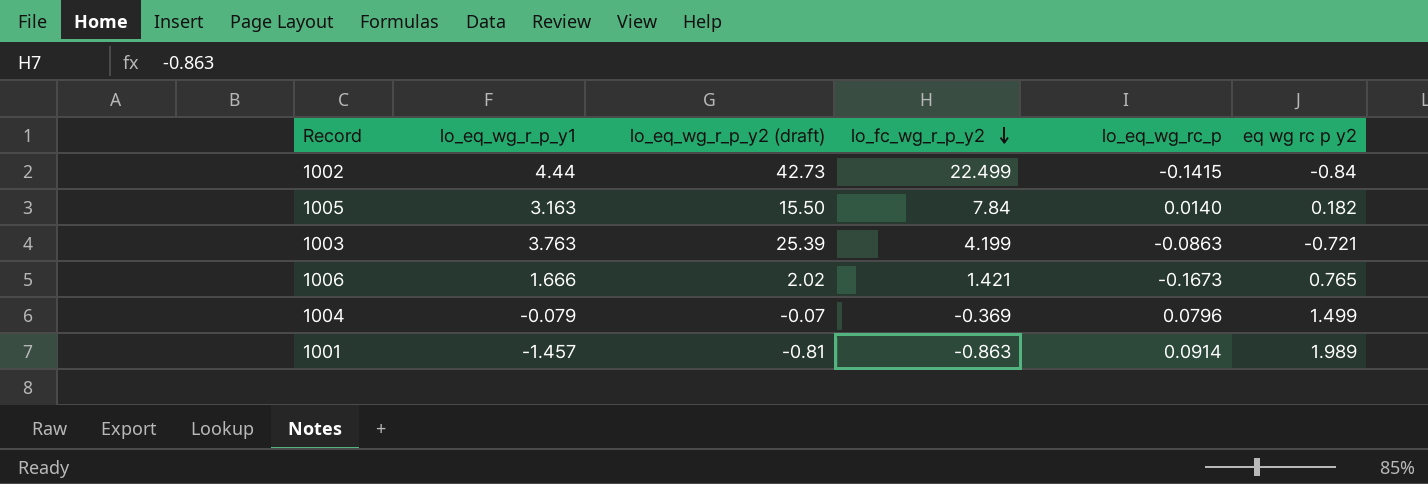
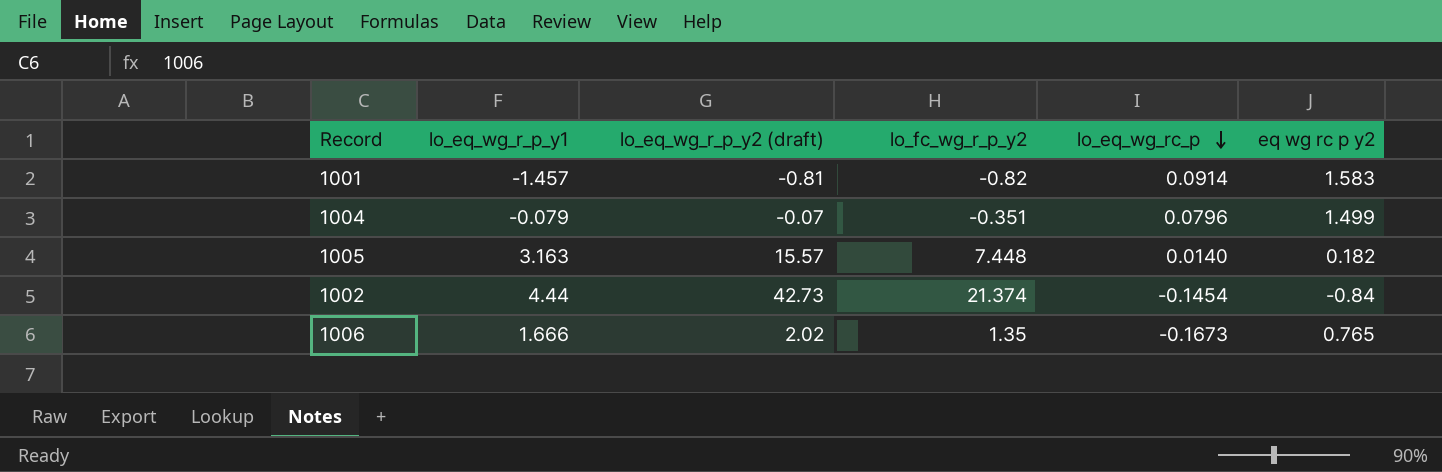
row order: lo_fc_wg_r_p_y2 descending -> lo_eq_wg_rc_p descending
row 1003: 3.763 | 25.39 | 4.199 | -0.0863 | -0.721 -> none
1001 | lo_fc_wg_r_p_y2: -0.863 -> -0.82
1001 | eq wg rc p y2: 1.989 -> 1.583
1004 | lo_fc_wg_r_p_y2: -0.369 -> -0.351
1005 | lo_eq_wg_r_p_y2 (draft): 15.50 -> 15.57
1005 | lo_fc_wg_r_p_y2: 7.84 -> 7.448
1002 | lo_fc_wg_r_p_y2: 22.499 -> 21.374
1002 | lo_eq_wg_rc_p: -0.1415 -> -0.1454
1006 | lo_fc_wg_r_p_y2: 1.421 -> 1.35

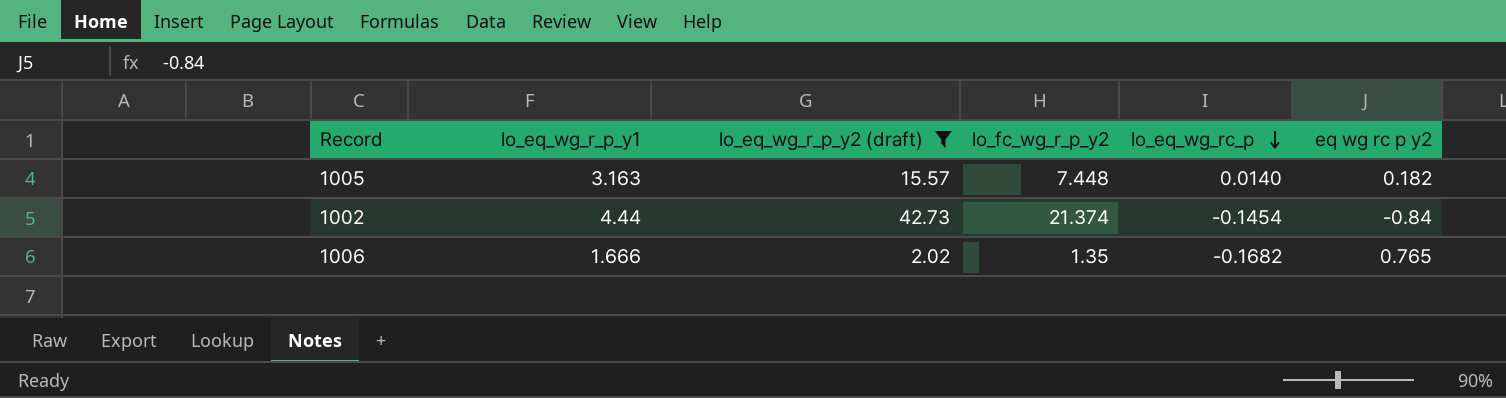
filter: none -> lo_eq_wg_r_p_y2 (draft) >= 2.02
1006 | lo_eq_wg_rc_p: -0.1673 -> -0.1682

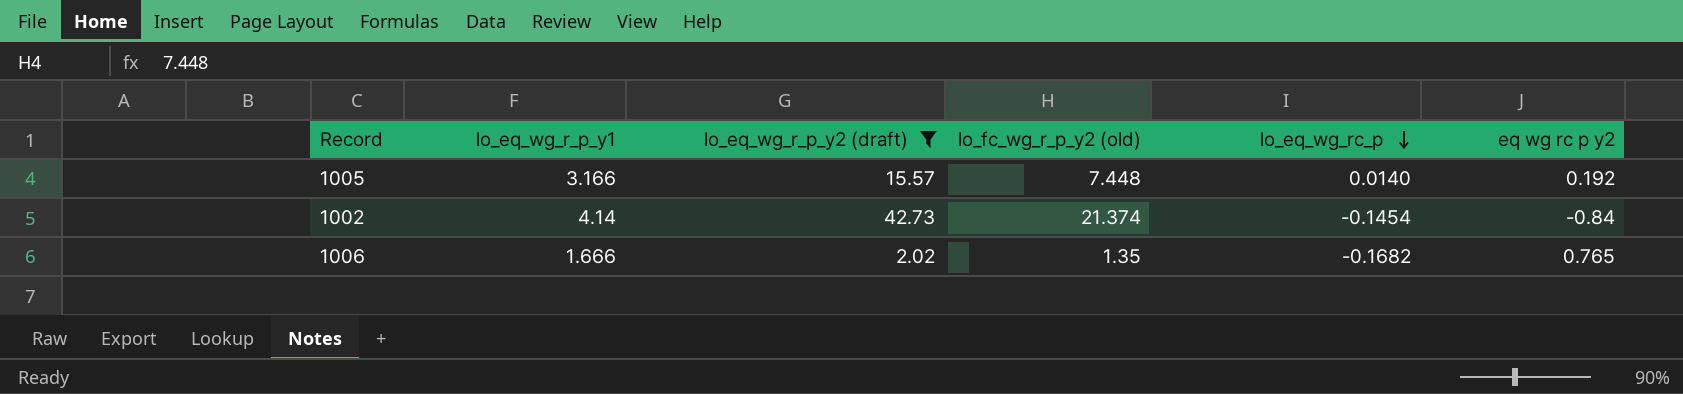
column name: lo_fc_wg_r_p_y2 -> lo_fc_wg_r_p_y2 (old)
1005 | lo_eq_wg_r_p_y1: 3.163 -> 3.166
1005 | eq wg rc p y2: 0.182 -> 0.192
1002 | lo_eq_wg_r_p_y1: 4.44 -> 4.14

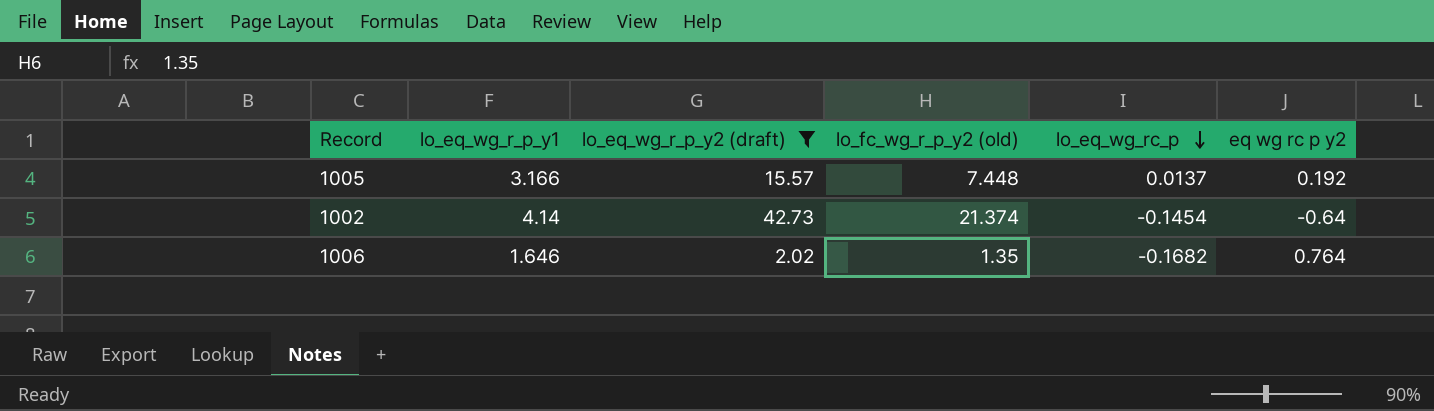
1005 | lo_eq_wg_rc_p: 0.0140 -> 0.0137
1002 | eq wg rc p y2: -0.84 -> -0.64
1006 | lo_eq_wg_r_p_y1: 1.666 -> 1.646
1006 | eq wg rc p y2: 0.765 -> 0.764

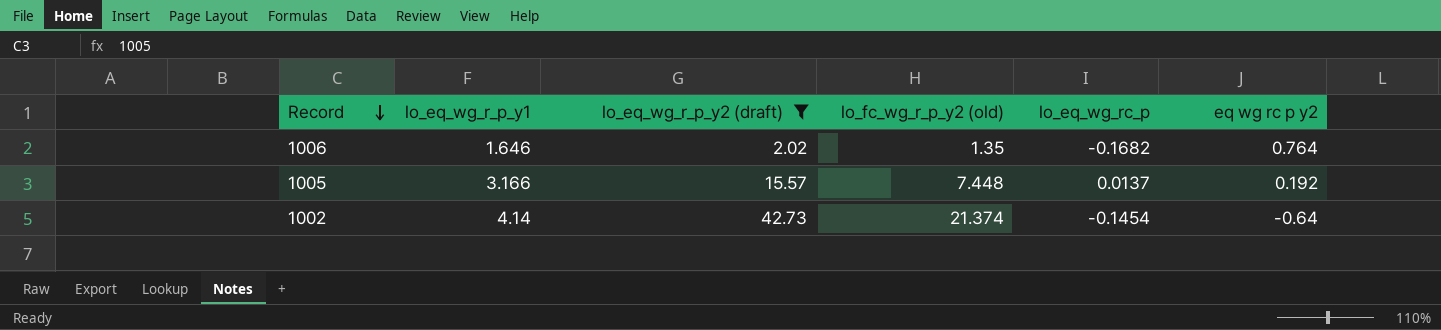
row order: lo_eq_wg_rc_p descending -> Record descending

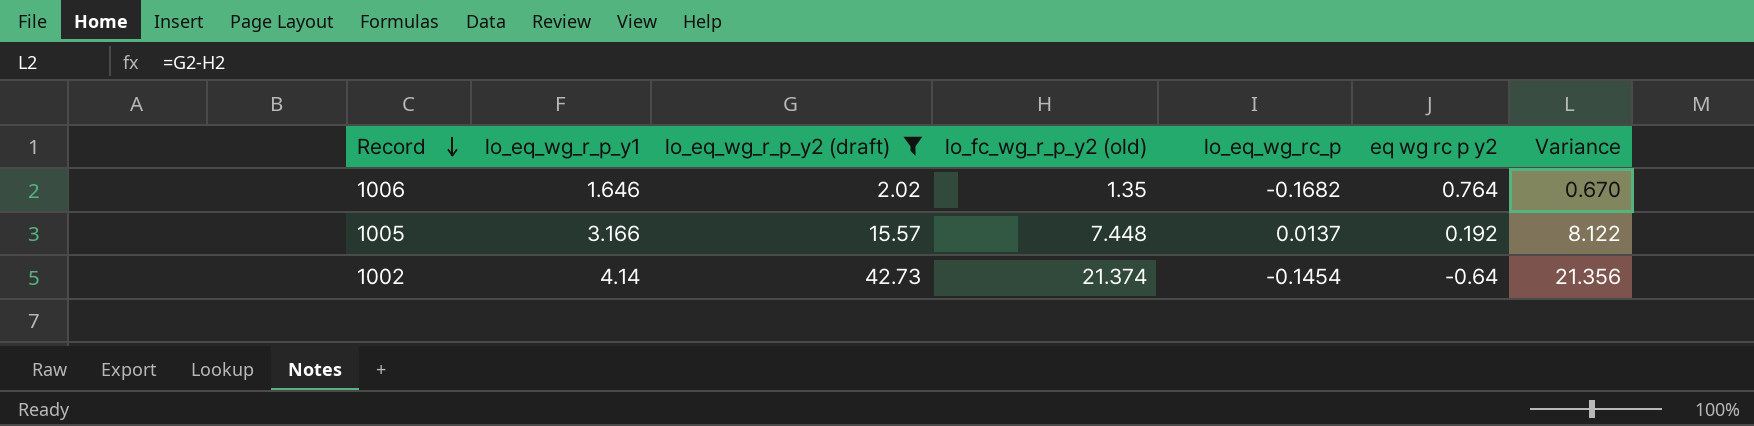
column Variance | formula: none -> [lo_eq_wg_r_p_y2 (draft)] - [lo_fc_wg_r_p_y2 (old)]

